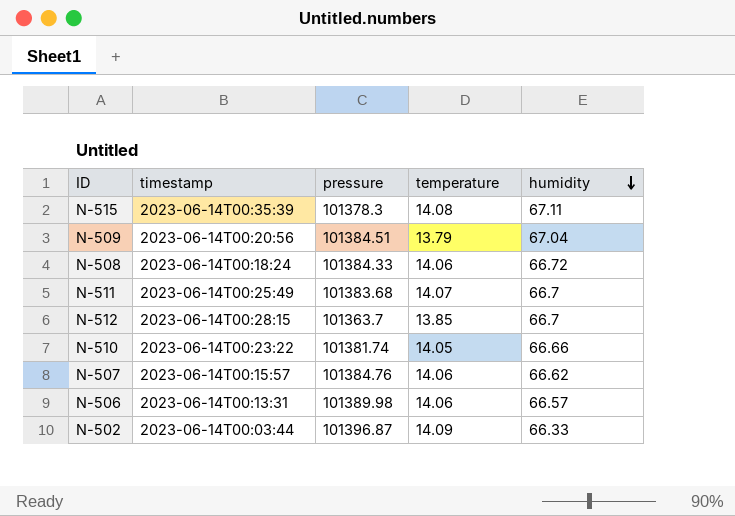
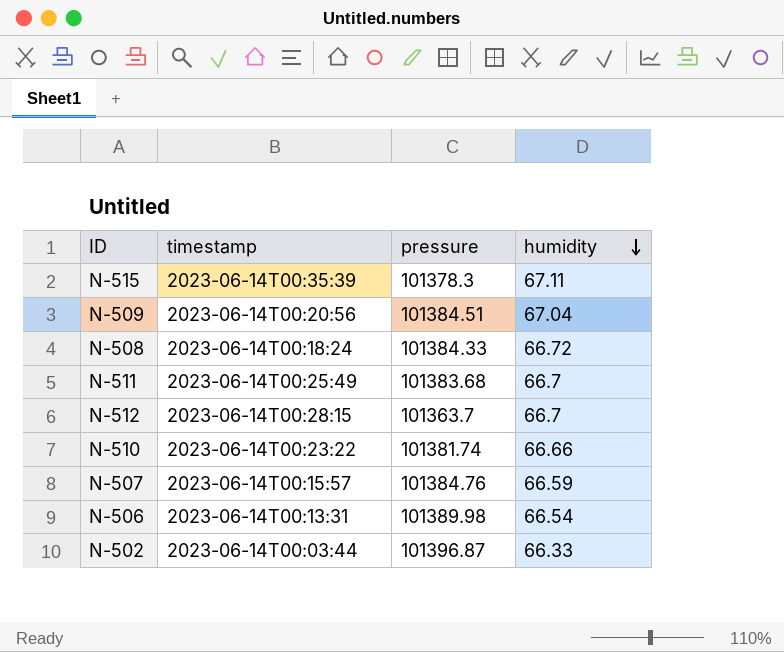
column temperature | position: 4 -> none
N-507 | humidity: 66.62 -> 66.59
N-506 | humidity: 66.57 -> 66.54

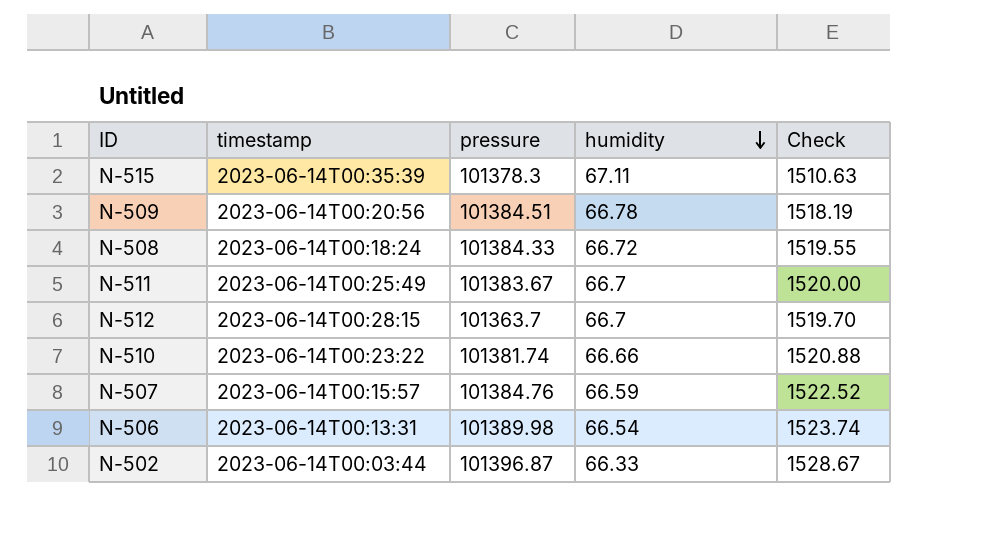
column Check | formula: none -> [pressure] / [humidity]
N-509 | humidity: 67.04 -> 66.78
N-511 | pressure: 101383.68 -> 101383.67

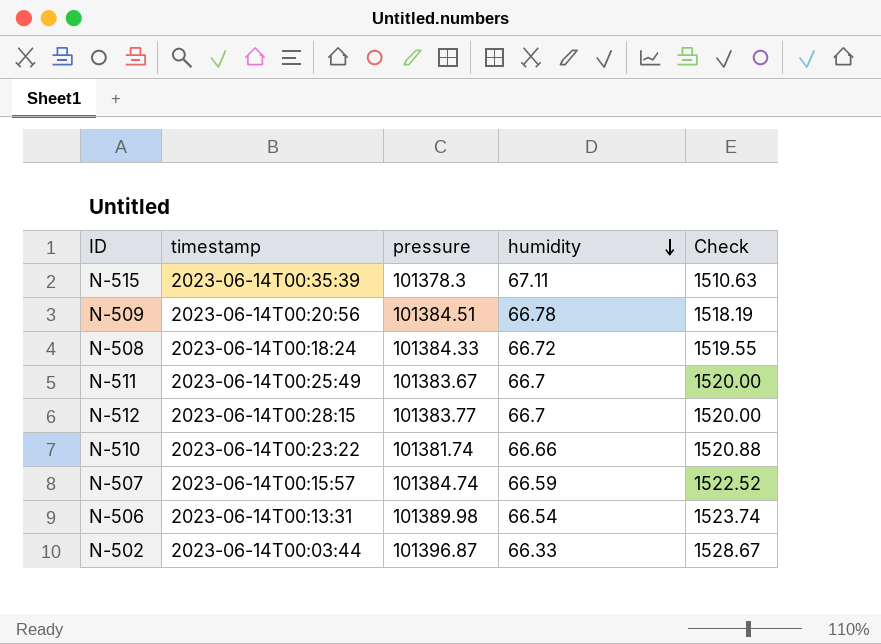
N-512 | pressure: 101363.7 -> 101383.77
N-512 | Check: 1519.70 -> 1520.00
N-507 | pressure: 101384.76 -> 101384.74

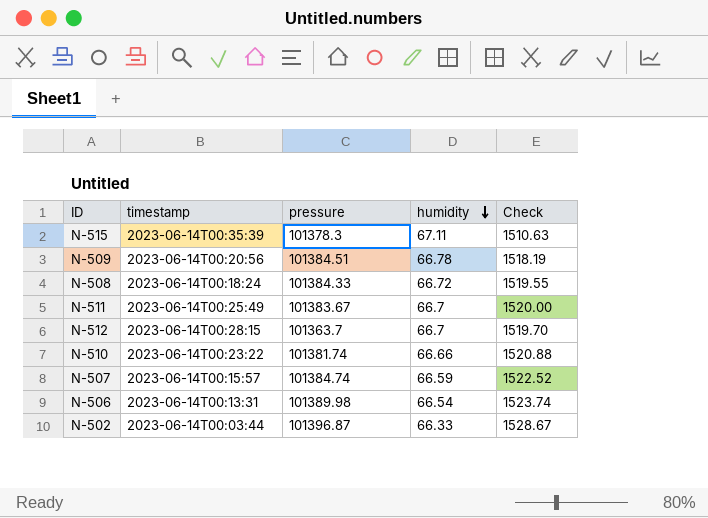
N-512 | pressure: 101383.77 -> 101363.7
N-512 | Check: 1520.00 -> 1519.70

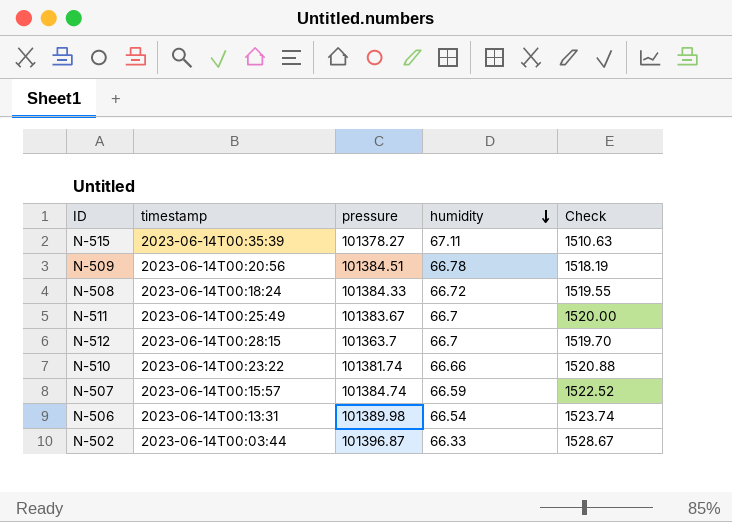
N-515 | pressure: 101378.3 -> 101378.27

